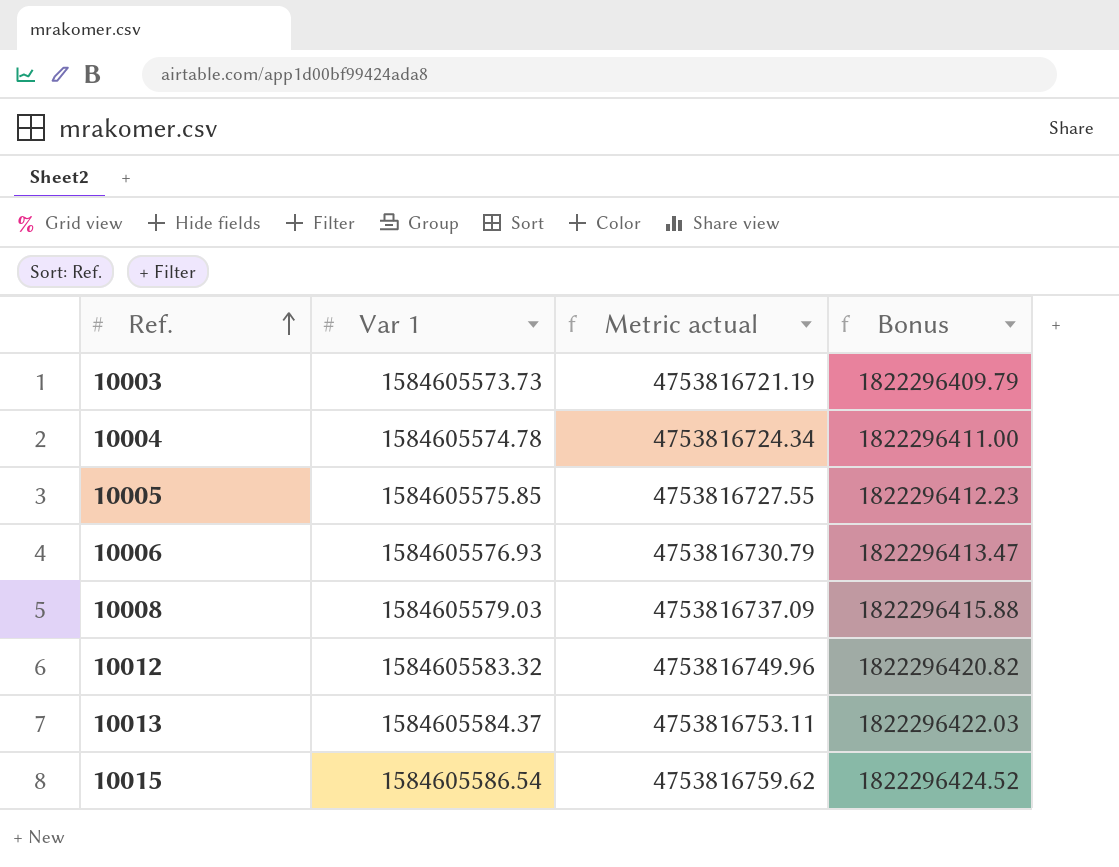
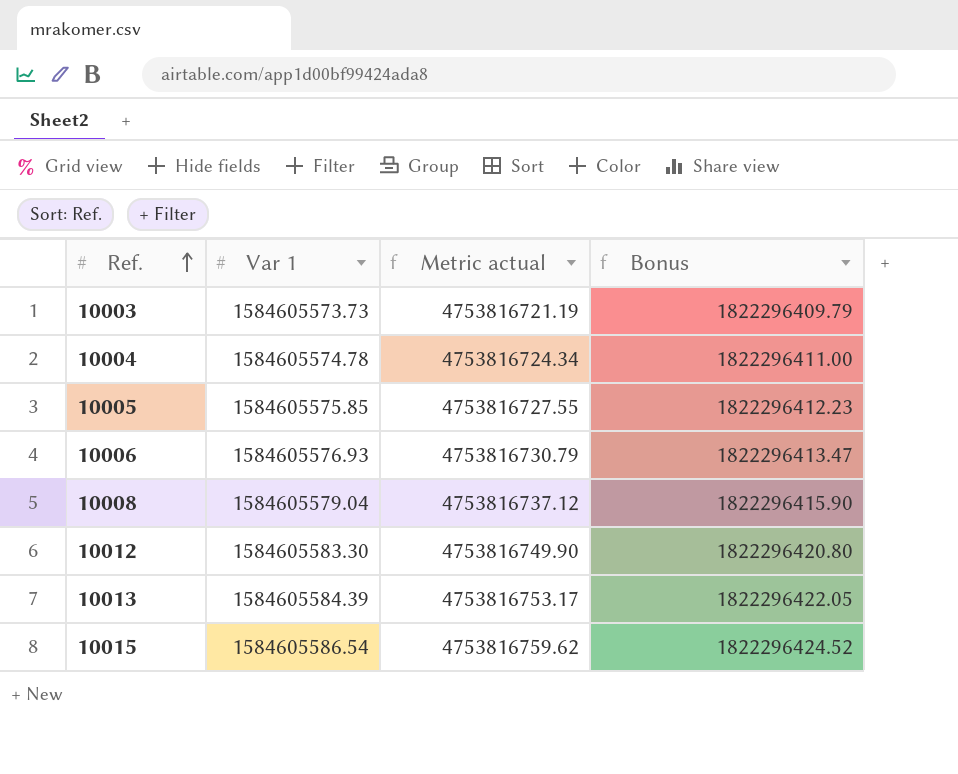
10008 | Var 1: 1584605579.03 -> 1584605579.04
10008 | Metric actual: 4753816737.09 -> 4753816737.12
10008 | Bonus: 1822296415.88 -> 1822296415.90
10012 | Var 1: 1584605583.32 -> 1584605583.30
10012 | Metric actual: 4753816749.96 -> 4753816749.90
10012 | Bonus: 1822296420.82 -> 1822296420.80
10013 | Var 1: 1584605584.37 -> 1584605584.39
10013 | Metric actual: 4753816753.11 -> 4753816753.17
10013 | Bonus: 1822296422.03 -> 1822296422.05

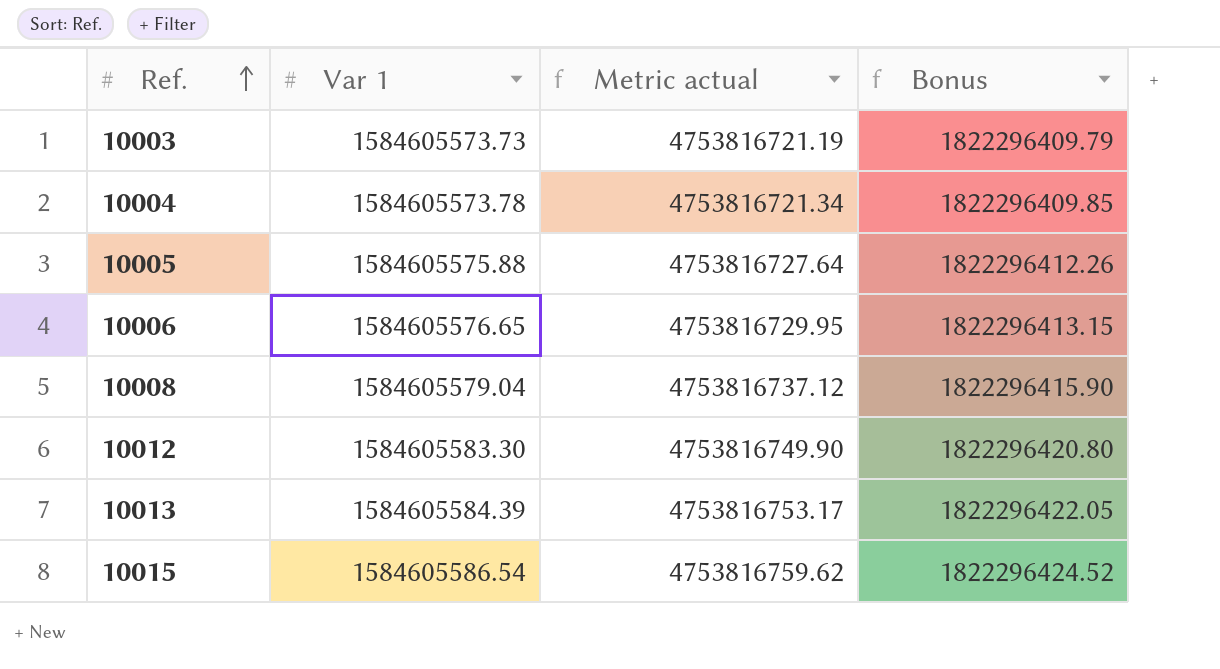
10004 | Var 1: 1584605574.78 -> 1584605573.78
10004 | Metric actual: 4753816724.34 -> 4753816721.34
10004 | Bonus: 1822296411.00 -> 1822296409.85
10005 | Var 1: 1584605575.85 -> 1584605575.88
10005 | Metric actual: 4753816727.55 -> 4753816727.64
10005 | Bonus: 1822296412.23 -> 1822296412.26
10006 | Var 1: 1584605576.93 -> 1584605576.65
10006 | Metric actual: 4753816730.79 -> 4753816729.95
10006 | Bonus: 1822296413.47 -> 1822296413.15

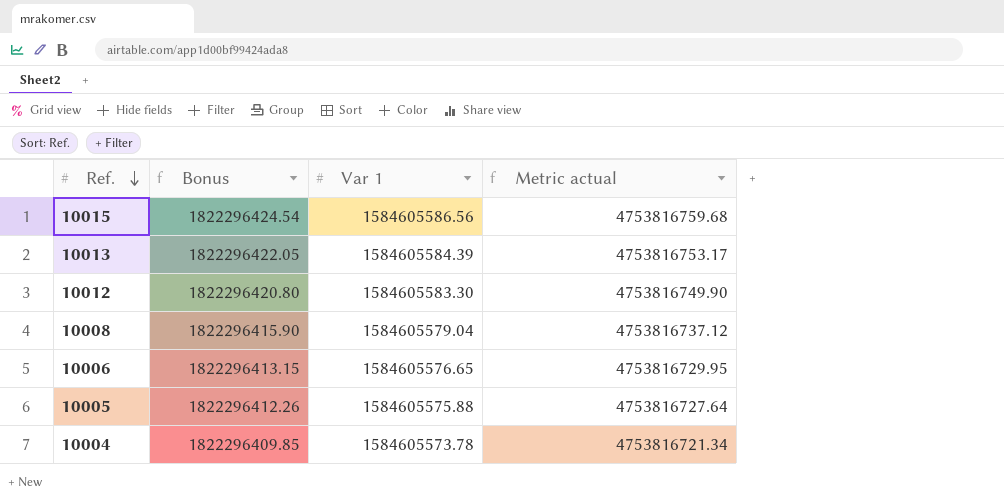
row order: Ref. ascending -> Ref. descending
column Bonus | position: 4 -> 2
row 10003: 1584605573.73 | 4753816721.19 | 1822296409.79 -> none
10015 | Bonus: 1822296424.52 -> 1822296424.54
10015 | Var 1: 1584605586.54 -> 1584605586.56
10015 | Metric actual: 4753816759.62 -> 4753816759.68

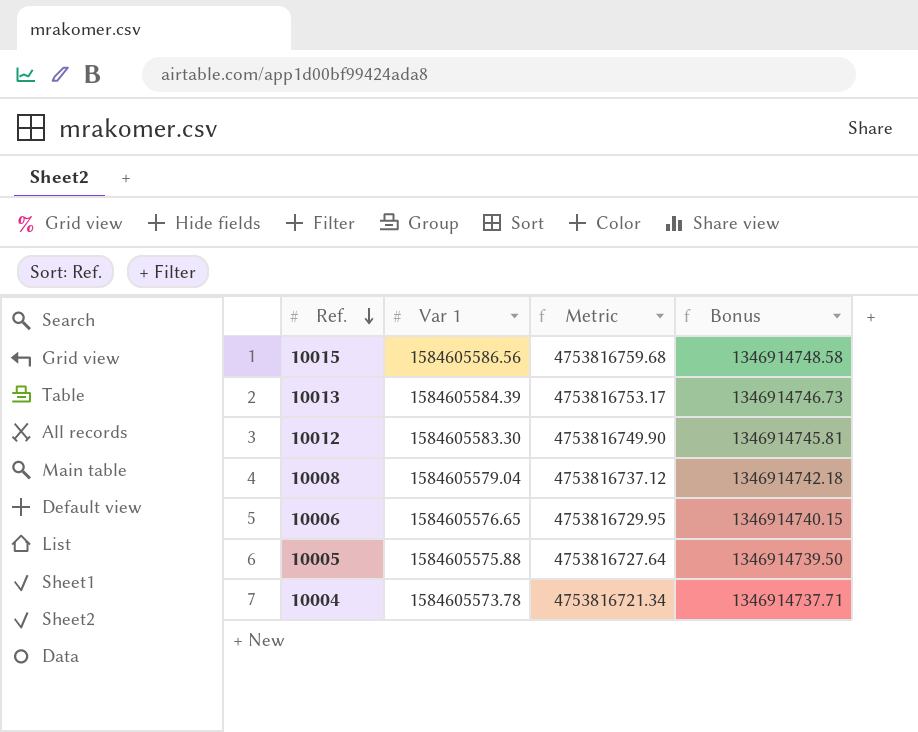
column name: Metric actual -> Metric
column Bonus | formula: [Var 1] * 1.15 -> [Var 1] * 0.85
column Bonus | position: 2 -> 4

